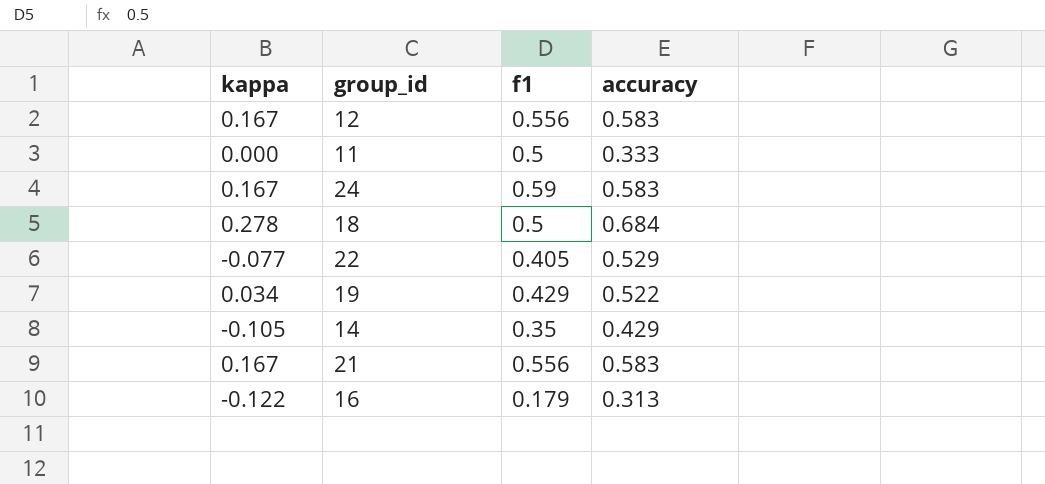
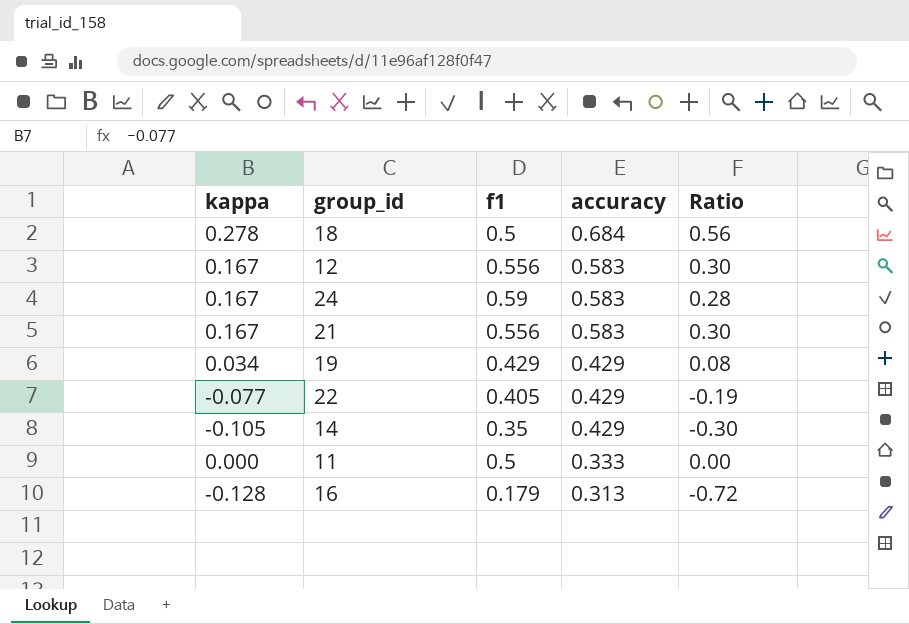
row order: none -> accuracy descending
column Ratio | formula: none -> [kappa] / [f1]
19 | accuracy: 0.522 -> 0.429
22 | accuracy: 0.529 -> 0.429
16 | kappa: -0.122 -> -0.128

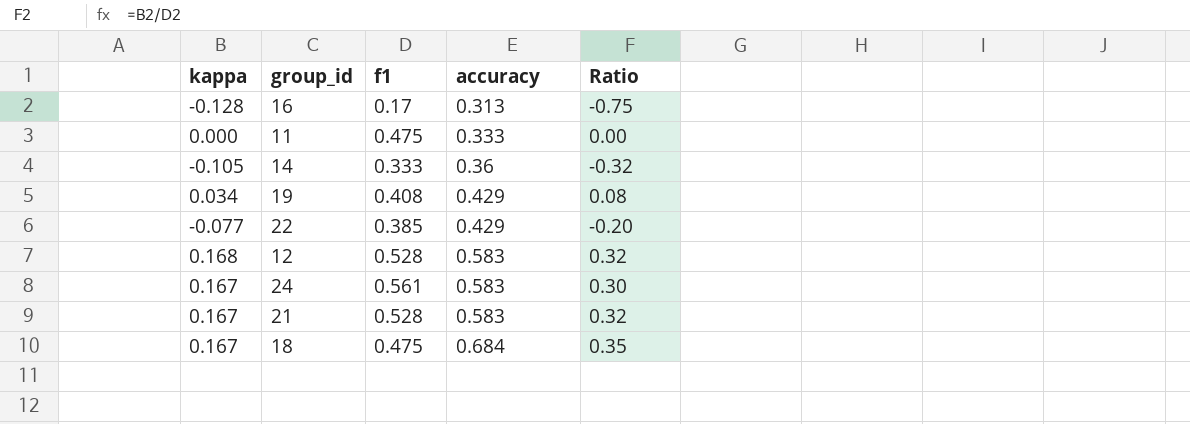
row order: accuracy descending -> accuracy ascending
16 | f1: 0.179 -> 0.17
16 | Ratio: -0.72 -> -0.75
11 | f1: 0.5 -> 0.475
14 | f1: 0.35 -> 0.333
14 | accuracy: 0.429 -> 0.36
14 | Ratio: -0.30 -> -0.32
19 | f1: 0.429 -> 0.408
22 | f1: 0.405 -> 0.385
22 | Ratio: -0.19 -> -0.20
12 | kappa: 0.167 -> 0.168
12 | f1: 0.556 -> 0.528
12 | Ratio: 0.30 -> 0.32
24 | f1: 0.59 -> 0.561
24 | Ratio: 0.28 -> 0.30
21 | f1: 0.556 -> 0.528
21 | Ratio: 0.30 -> 0.32
18 | kappa: 0.278 -> 0.167
18 | f1: 0.5 -> 0.475
18 | Ratio: 0.56 -> 0.35

